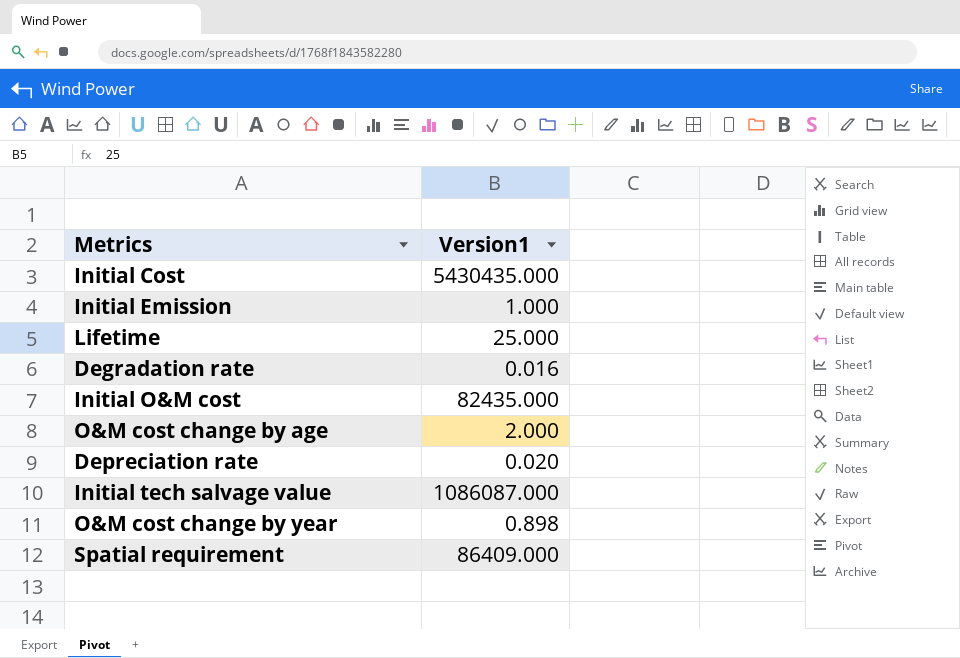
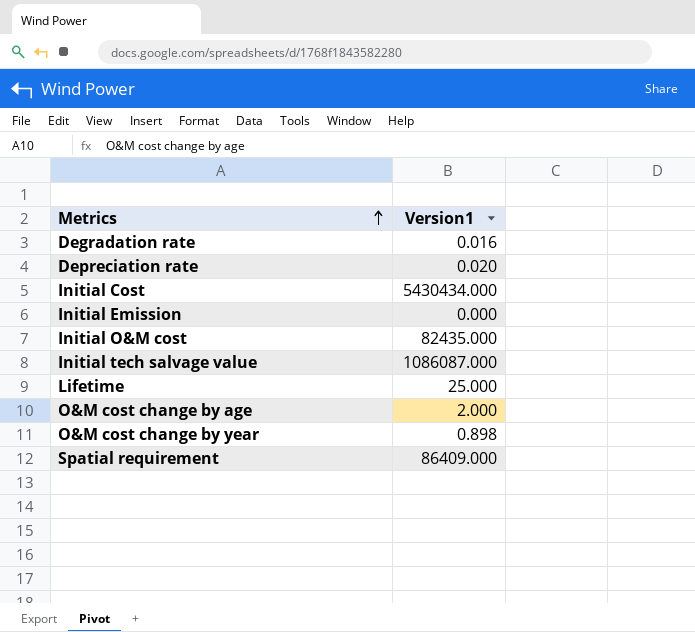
row order: none -> Metrics ascending
Initial Cost | Version1: 5430435.000 -> 5430434.000
Initial Emission | Version1: 1.000 -> 0.000

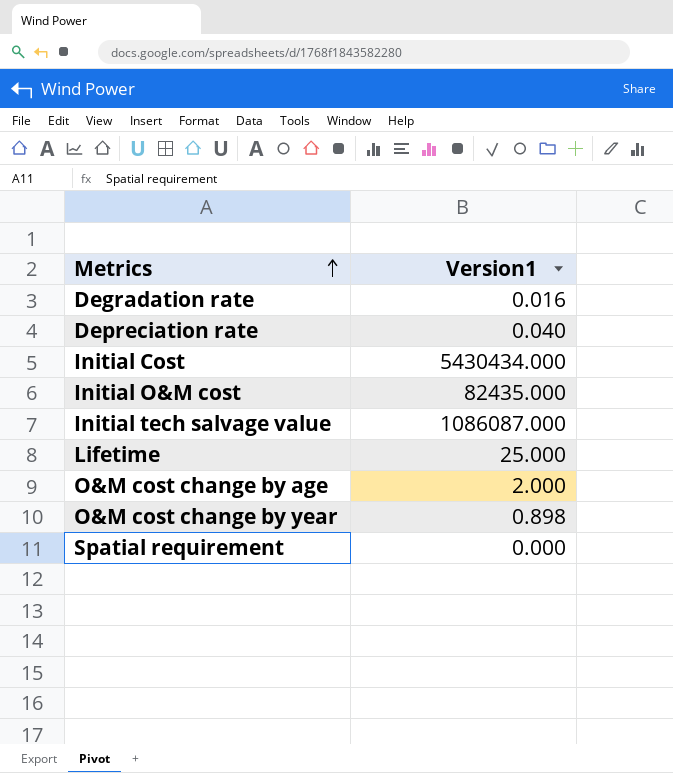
row Initial Emission: 0.000 -> none
Depreciation rate | Version1: 0.020 -> 0.040
Spatial requirement | Version1: 86409.000 -> 0.000

